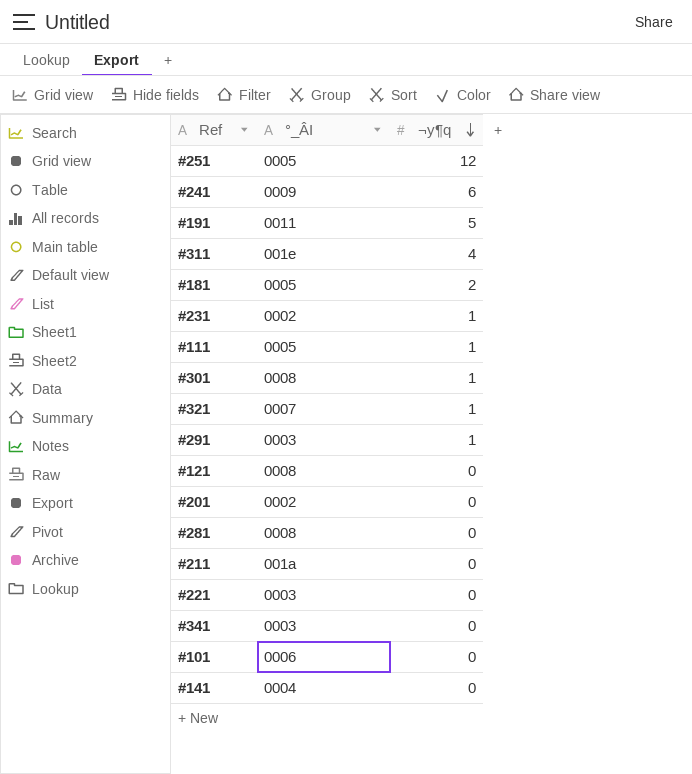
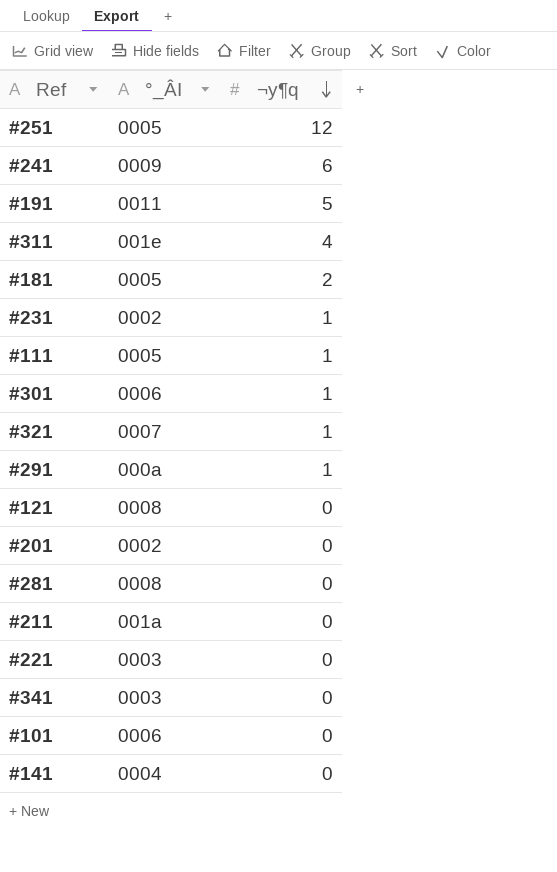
#301 | °_ÂI: 0008 -> 0006
#291 | °_ÂI: 0003 -> 000a

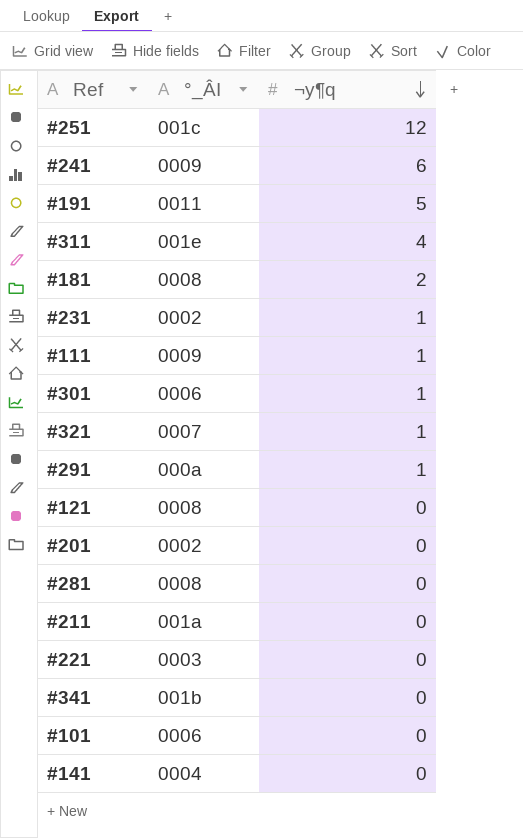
#251 | °_ÂI: 0005 -> 001c
#181 | °_ÂI: 0005 -> 0008
#111 | °_ÂI: 0005 -> 0009
#341 | °_ÂI: 0003 -> 001b

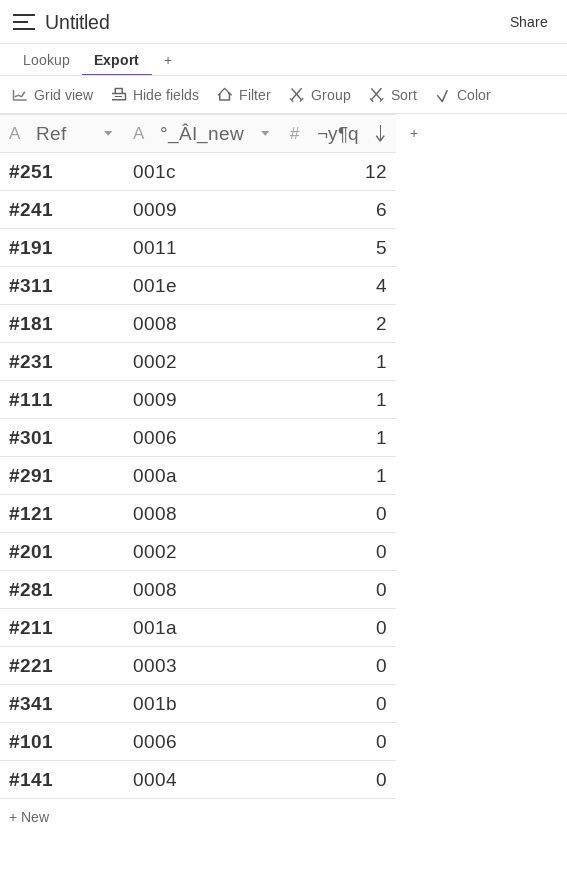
column name: °_ÂI -> °_ÂI_new
row #321: 0007 | 1 -> none

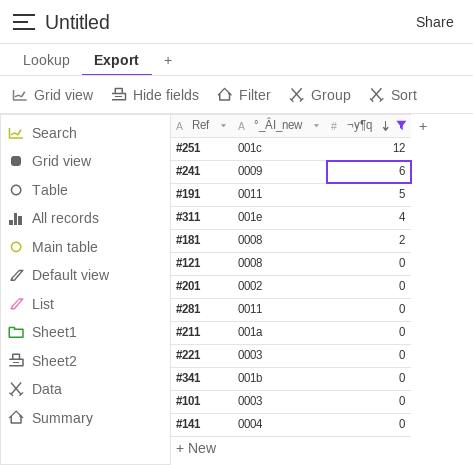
filter: none -> ¬y¶q != 1
#281 | °_ÂI_new: 0008 -> 0011
#101 | °_ÂI_new: 0006 -> 0003

